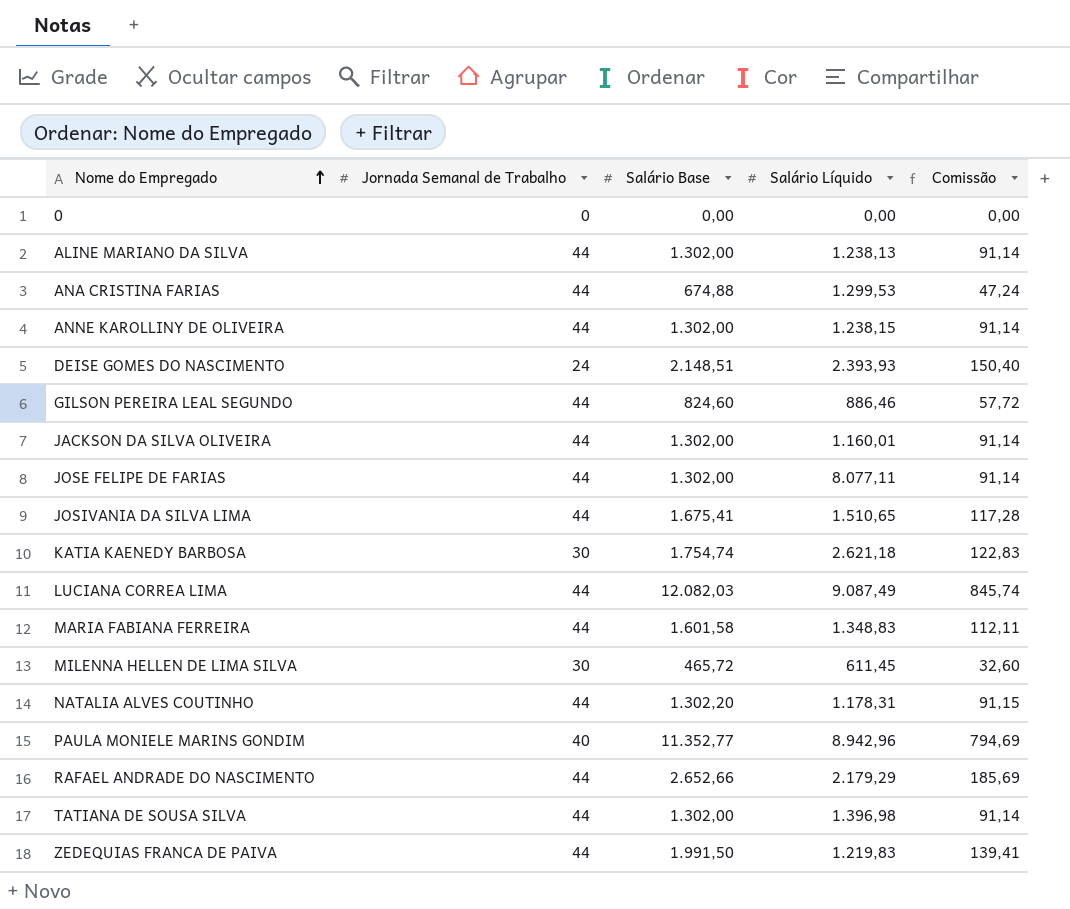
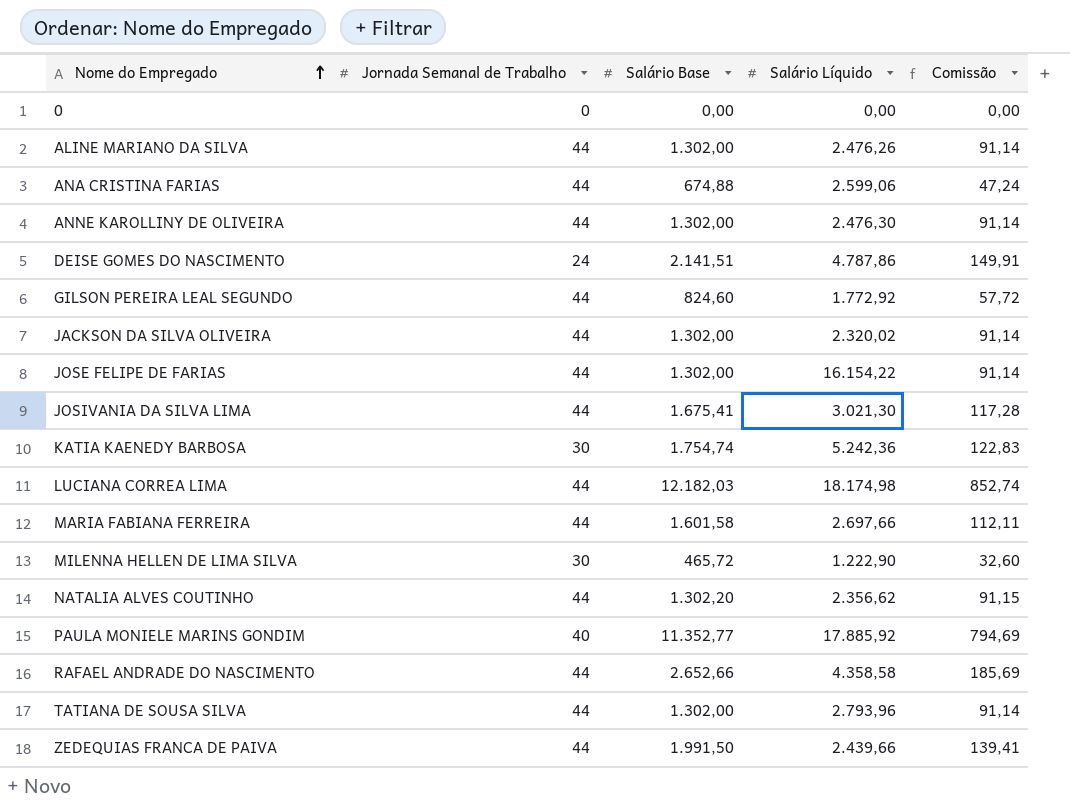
ALINE MARIANO DA SILVA | Salário Líquido: 1.238,13 -> 2.476,26
ANA CRISTINA FARIAS | Salário Líquido: 1.299,53 -> 2.599,06
ANNE KAROLLINY DE OLIVEIRA | Salário Líquido: 1.238,15 -> 2.476,30
DEISE GOMES DO NASCIMENTO | Salário Base: 2.148,51 -> 2.141,51
DEISE GOMES DO NASCIMENTO | Salário Líquido: 2.393,93 -> 4.787,86
DEISE GOMES DO NASCIMENTO | Comissão: 150,40 -> 149,91
GILSON PEREIRA LEAL SEGUNDO | Salário Líquido: 886,46 -> 1.772,92
JACKSON DA SILVA OLIVEIRA | Salário Líquido: 1.160,01 -> 2.320,02
JOSE FELIPE DE FARIAS | Salário Líquido: 8.077,11 -> 16.154,22
JOSIVANIA DA SILVA LIMA | Salário Líquido: 1.510,65 -> 3.021,30
KATIA KAENEDY BARBOSA | Salário Líquido: 2.621,18 -> 5.242,36
LUCIANA CORREA LIMA | Salário Base: 12.082,03 -> 12.182,03
LUCIANA CORREA LIMA | Salário Líquido: 9.087,49 -> 18.174,98
LUCIANA CORREA LIMA | Comissão: 845,74 -> 852,74
MARIA FABIANA FERREIRA | Salário Líquido: 1.348,83 -> 2.697,66
MILENNA HELLEN DE LIMA SILVA | Salário Líquido: 611,45 -> 1.222,90
NATALIA ALVES COUTINHO | Salário Líquido: 1.178,31 -> 2.356,62
PAULA MONIELE MARINS GONDIM | Salário Líquido: 8.942,96 -> 17.885,92
RAFAEL ANDRADE DO NASCIMENTO | Salário Líquido: 2.179,29 -> 4.358,58
TATIANA DE SOUSA SILVA | Salário Líquido: 1.396,98 -> 2.793,96
ZEDEQUIAS FRANCA DE PAIVA | Salário Líquido: 1.219,83 -> 2.439,66

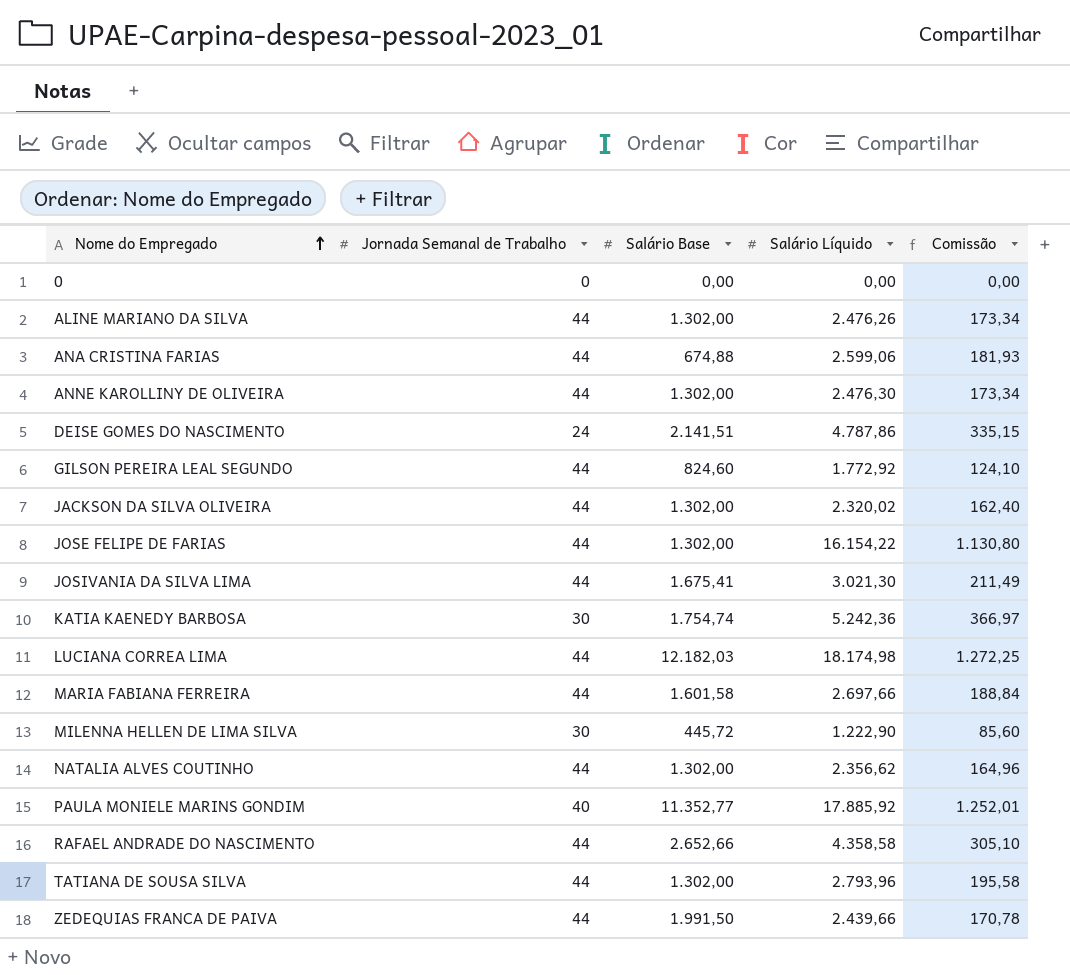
column Comissão | formula: [Salário Base] * 0,07 -> [Salário Líquido] * 0,07
MILENNA HELLEN DE LIMA SILVA | Salário Base: 465,72 -> 445,72
NATALIA ALVES COUTINHO | Salário Base: 1.302,20 -> 1.302,00

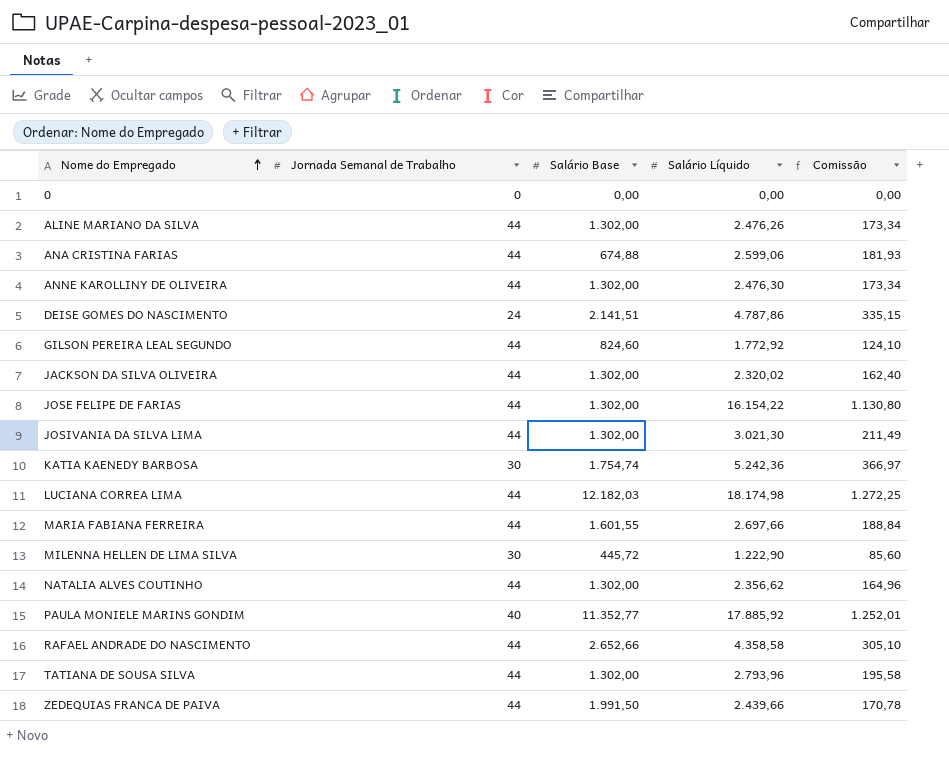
JOSIVANIA DA SILVA LIMA | Salário Base: 1.675,41 -> 1.302,00
MARIA FABIANA FERREIRA | Salário Base: 1.601,58 -> 1.601,55

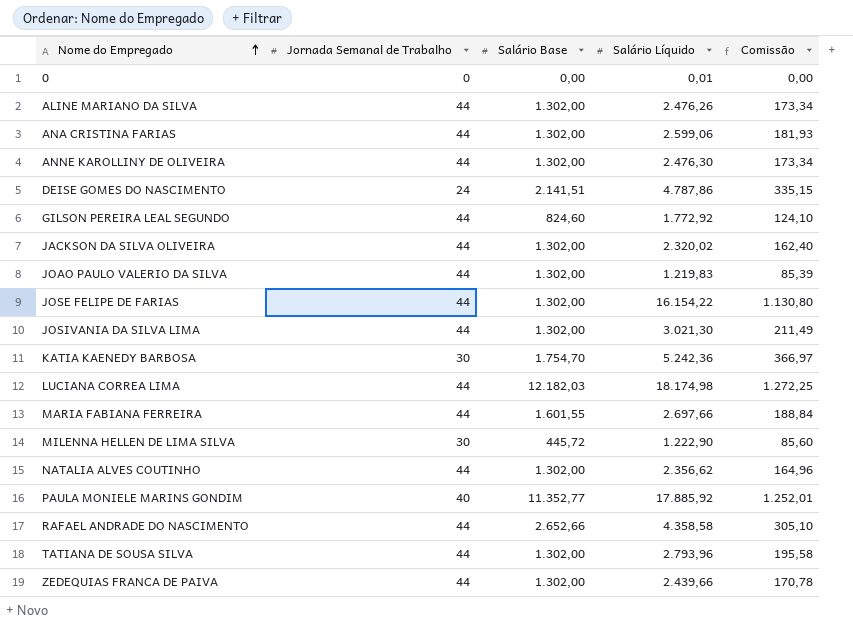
0 | Salário Líquido: 0,00 -> 0,01
ANA CRISTINA FARIAS | Salário Base: 674,88 -> 1.302,00
row JOAO PAULO VALERIO DA SILVA: none -> 44 | 1.302,00 | 1.219,83 | 85,39
KATIA KAENEDY BARBOSA | Salário Base: 1.754,74 -> 1.754,70
ZEDEQUIAS FRANCA DE PAIVA | Salário Base: 1.991,50 -> 1.302,00

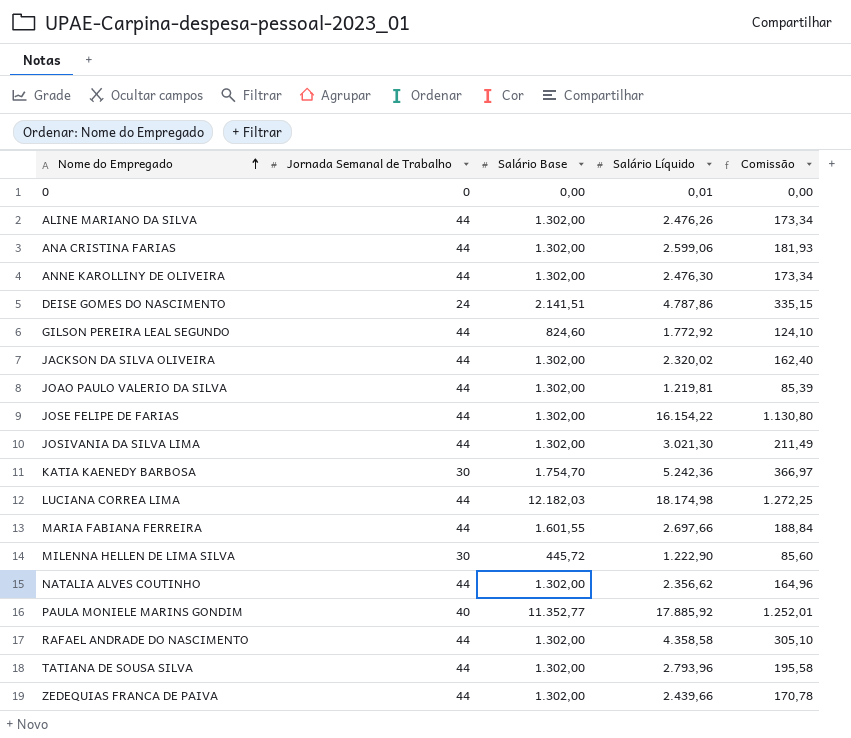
JOAO PAULO VALERIO DA SILVA | Salário Líquido: 1.219,83 -> 1.219,81
RAFAEL ANDRADE DO NASCIMENTO | Salário Base: 2.652,66 -> 1.302,00

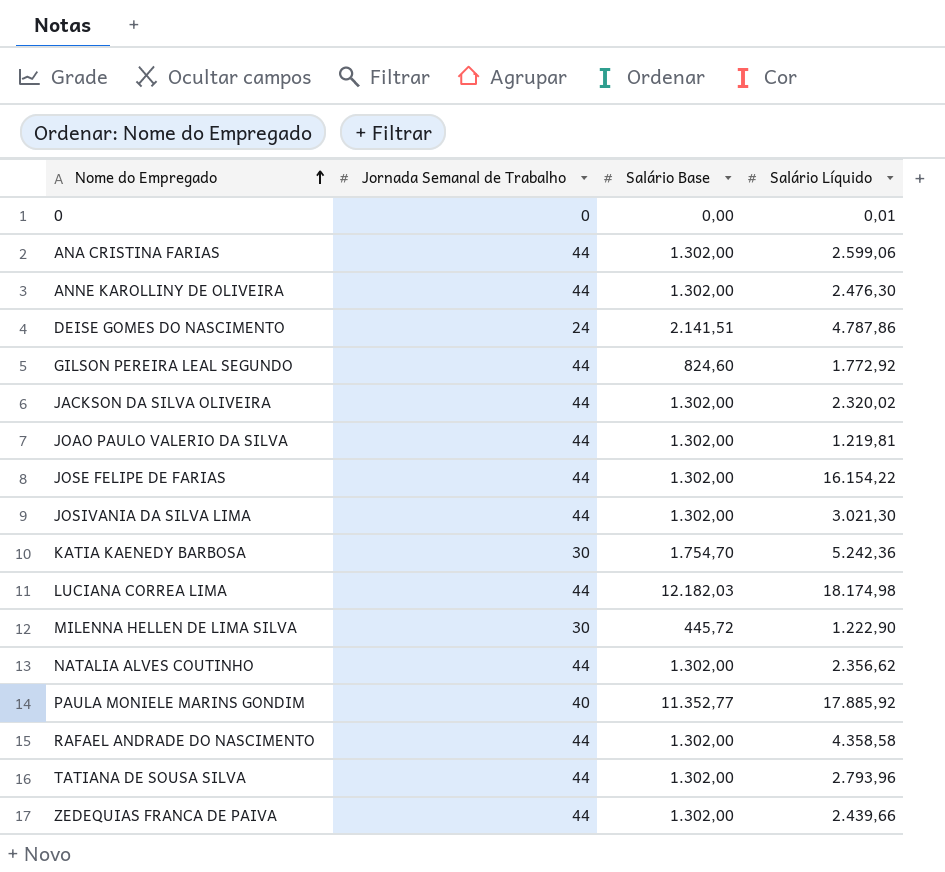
column Comissão | formula: [Salário Líquido] * 0,07 -> none
row ALINE MARIANO DA SILVA: 44 | 1.302,00 | 2.476,26 | 173,34 -> none
row MARIA FABIANA FERREIRA: 44 | 1.601,55 | 2.697,66 | 188,84 -> none

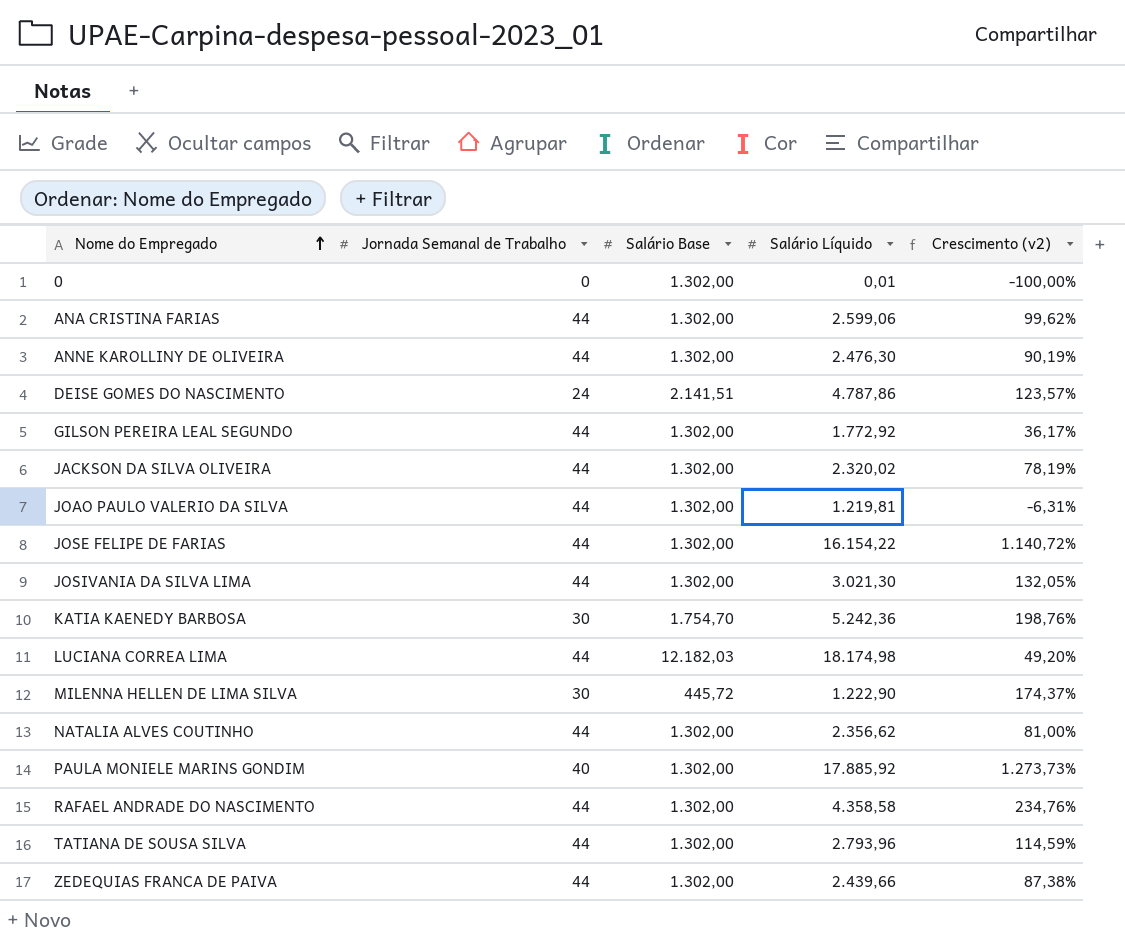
column Crescimento (v2) | formula: none -> ([Salário Líquido] - [Salário Base]) / [Salário Base]
0 | Salário Base: 0,00 -> 1.302,00
GILSON PEREIRA LEAL SEGUNDO | Salário Base: 824,60 -> 1.302,00
PAULA MONIELE MARINS GONDIM | Salário Base: 11.352,77 -> 1.302,00

